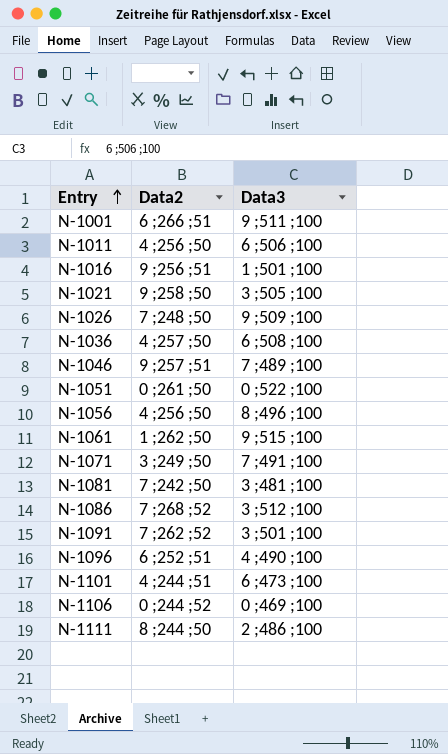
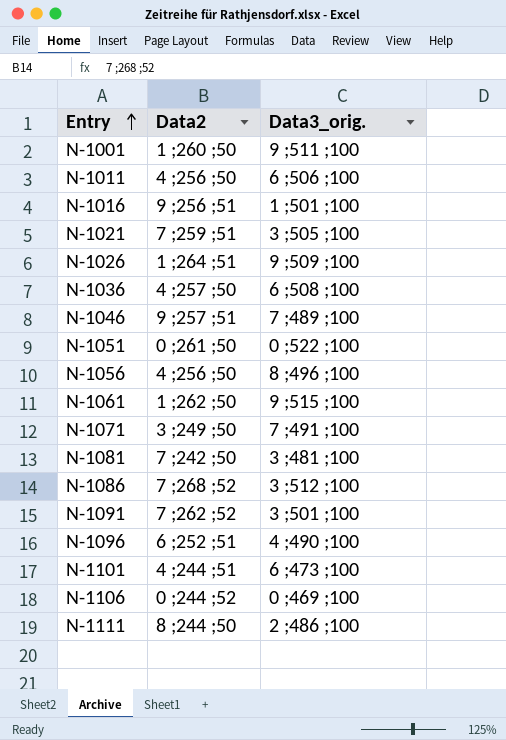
column name: Data3 -> Data3_orig.
N-1001 | Data2: 6 ;266 ;51 -> 1 ;260 ;50
N-1021 | Data2: 9 ;258 ;50 -> 7 ;259 ;51
N-1026 | Data2: 7 ;248 ;50 -> 1 ;264 ;51

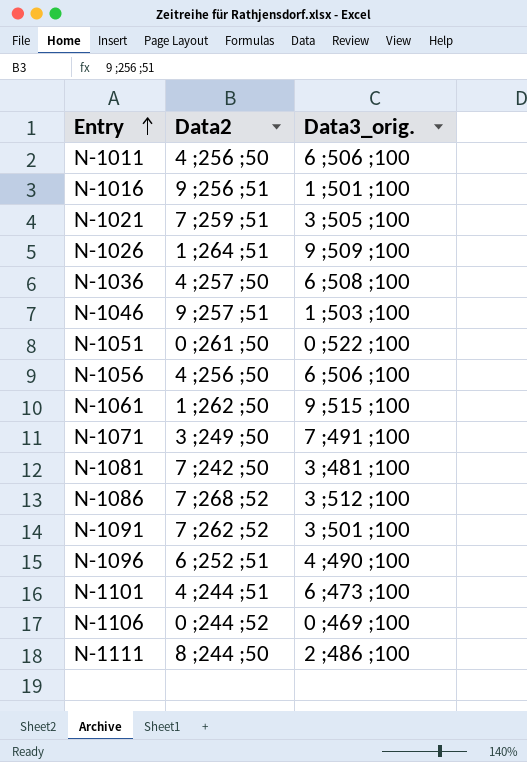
row N-1001: 1 ;260 ;50 | 9 ;511 ;100 -> none
N-1046 | Data3_orig.: 7 ;489 ;100 -> 1 ;503 ;100
N-1056 | Data3_orig.: 8 ;496 ;100 -> 6 ;506 ;100

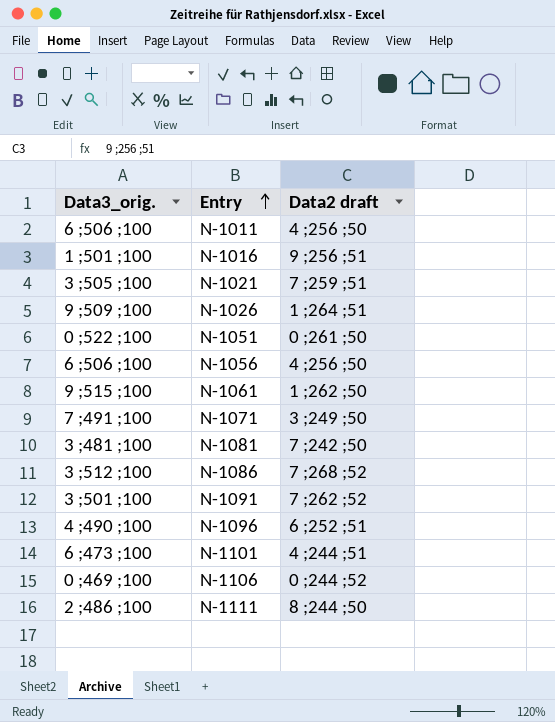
column Data3_orig. | position: 3 -> 1
column name: Data2 -> Data2 draft
row N-1036: 4 ;257 ;50 | 6 ;508 ;100 -> none
row N-1046: 9 ;257 ;51 | 1 ;503 ;100 -> none

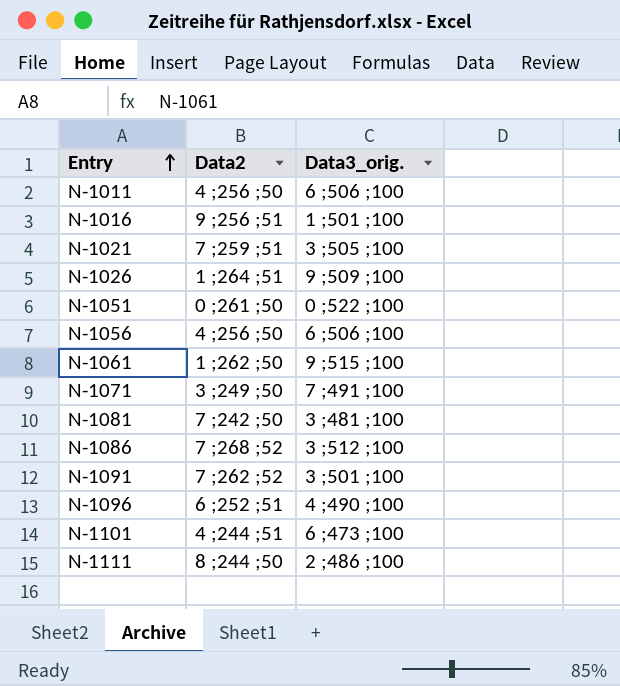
column name: Data2 draft -> Data2
column Data3_orig. | position: 1 -> 3
row N-1106: 0 ;469 ;100 | 0 ;244 ;52 -> none

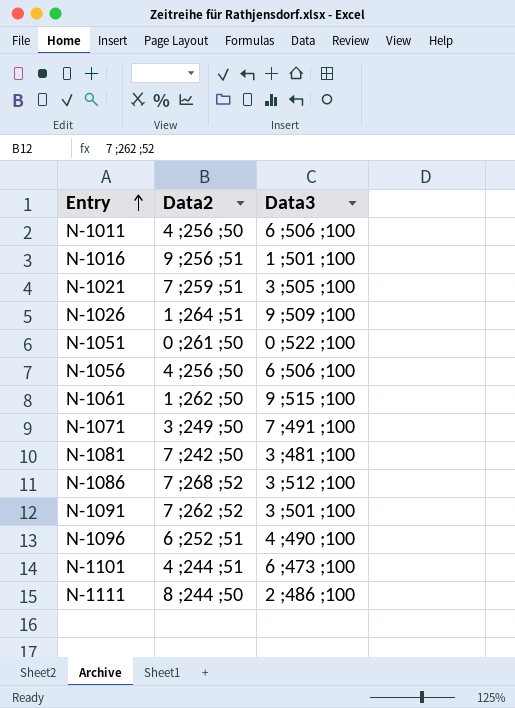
column name: Data3_orig. -> Data3

